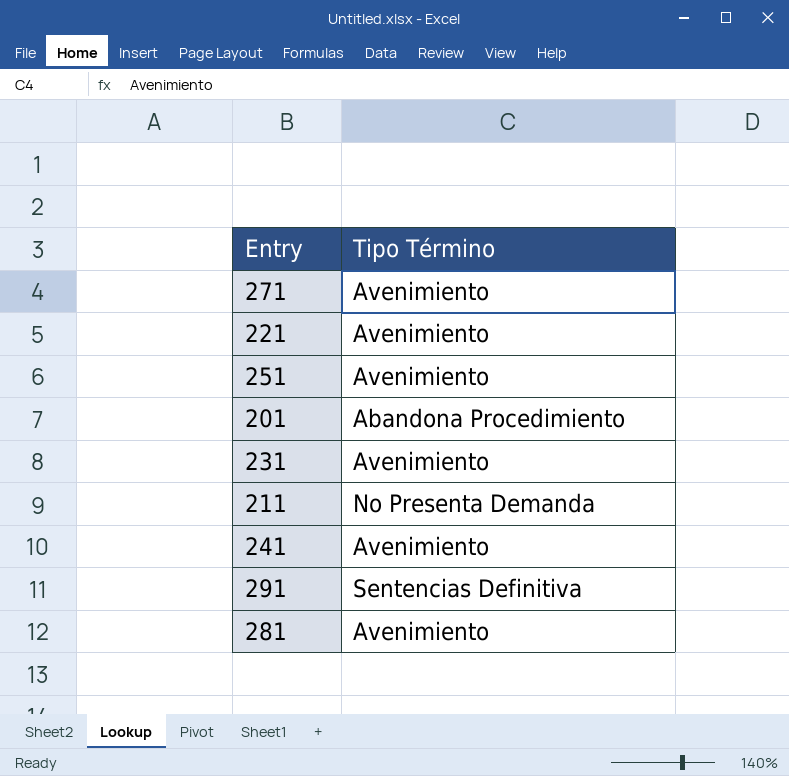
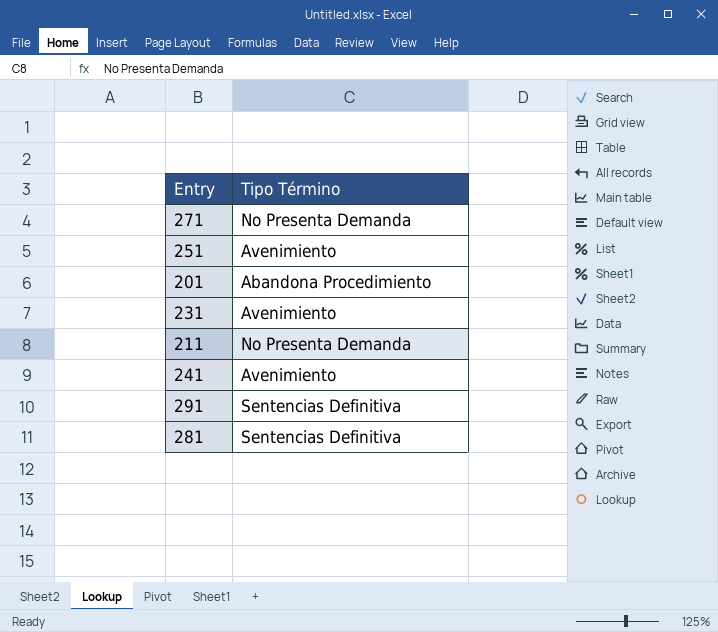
row 221: Avenimiento -> none
271 | Tipo Término: Avenimiento -> No Presenta Demanda
281 | Tipo Término: Avenimiento -> Sentencias Definitiva

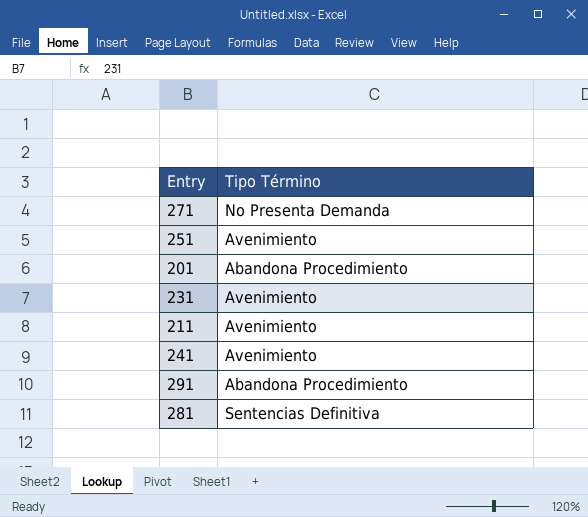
211 | Tipo Término: No Presenta Demanda -> Avenimiento
291 | Tipo Término: Sentencias Definitiva -> Abandona Procedimiento

